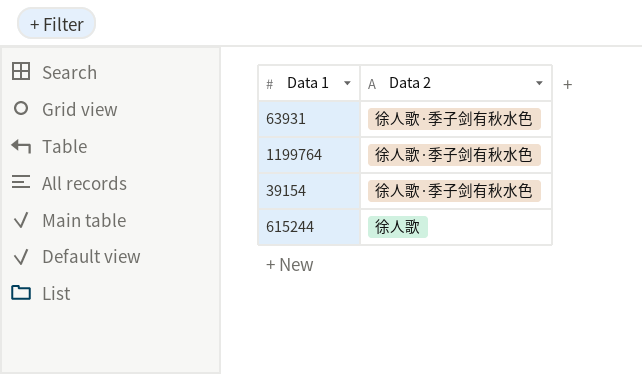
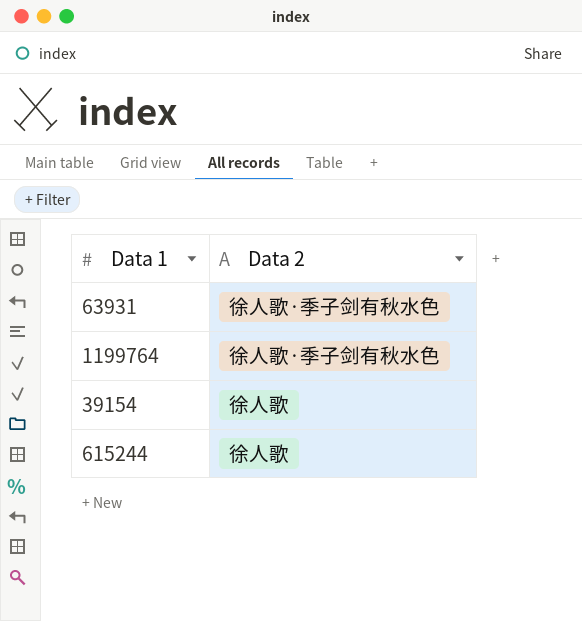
39154 | Data 2: 徐人歌·季子剑有秋水色 -> 徐人歌

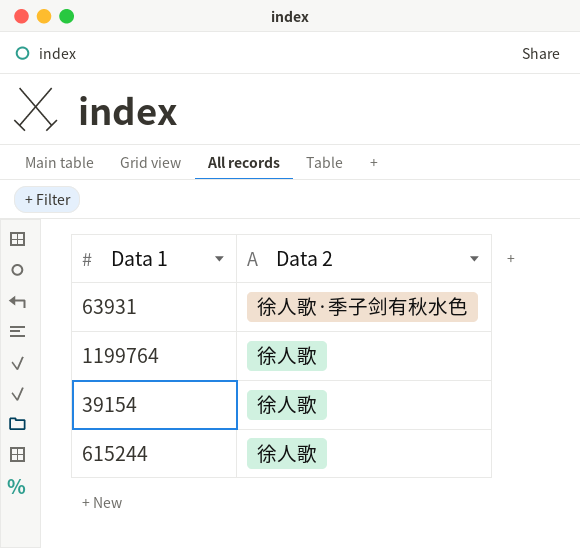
1199764 | Data 2: 徐人歌·季子剑有秋水色 -> 徐人歌

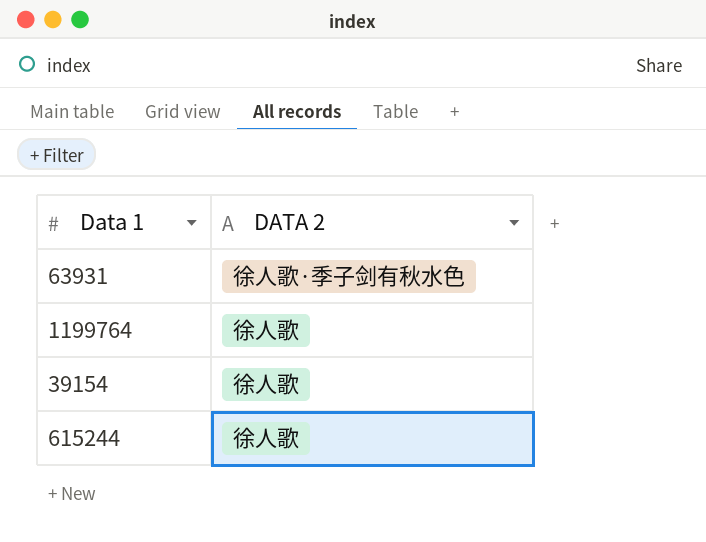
column name: Data 2 -> DATA 2

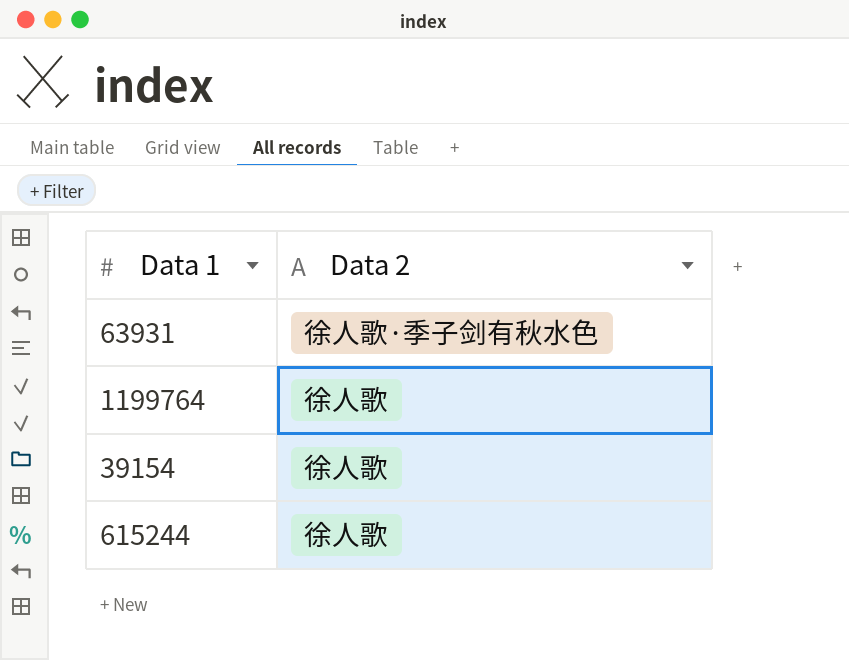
column name: DATA 2 -> Data 2

